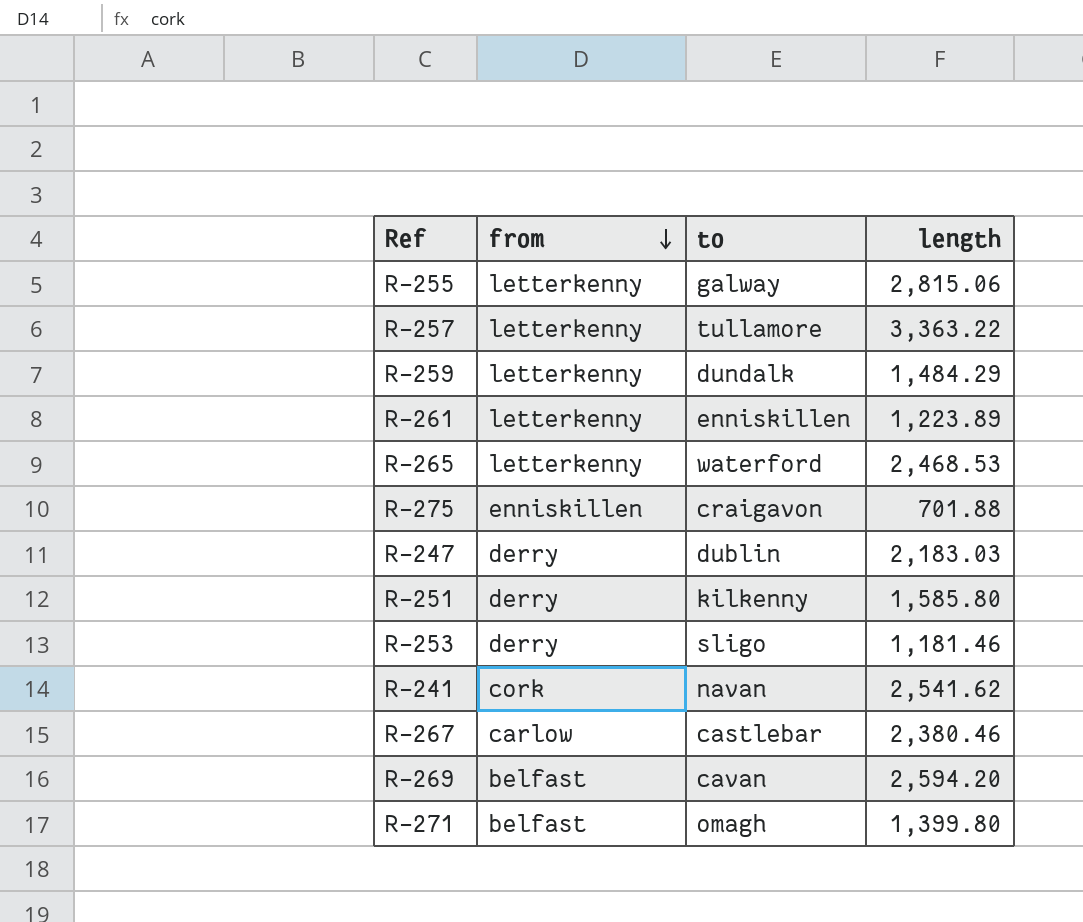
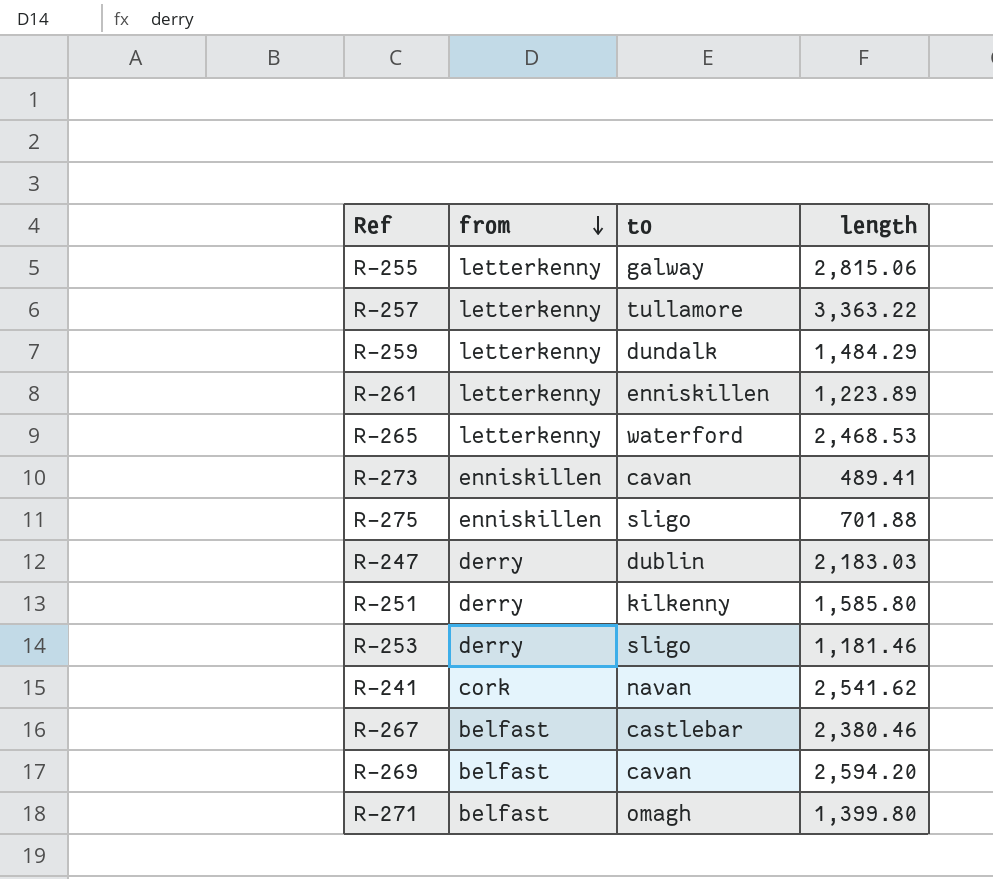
row R-273: none -> enniskillen | cavan | 489.41
R-275 | to: craigavon -> sligo
R-267 | from: carlow -> belfast

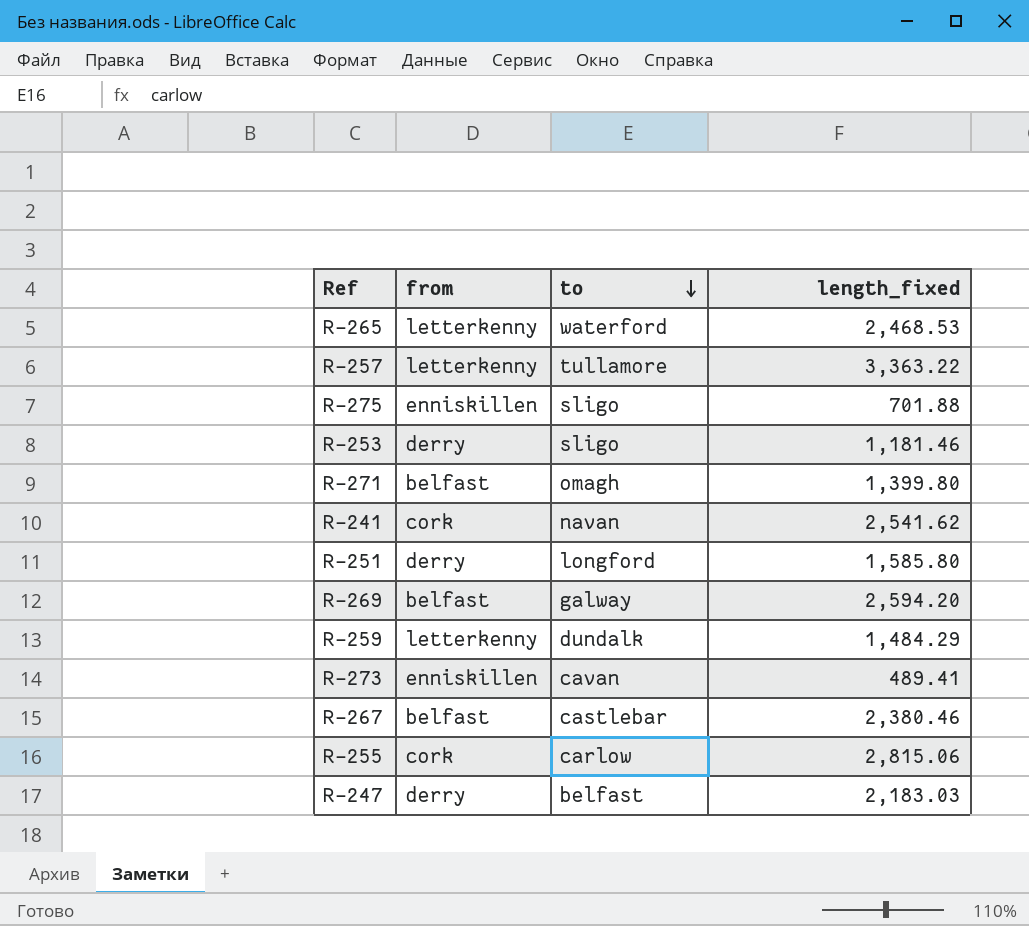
row order: from descending -> to descending
column name: length -> length_fixed
row R-261: letterkenny | enniskillen | 1,223.89 -> none
R-251 | to: kilkenny -> longford
R-269 | to: cavan -> galway
R-255 | from: letterkenny -> cork
R-255 | to: galway -> carlow
R-247 | to: dublin -> belfast

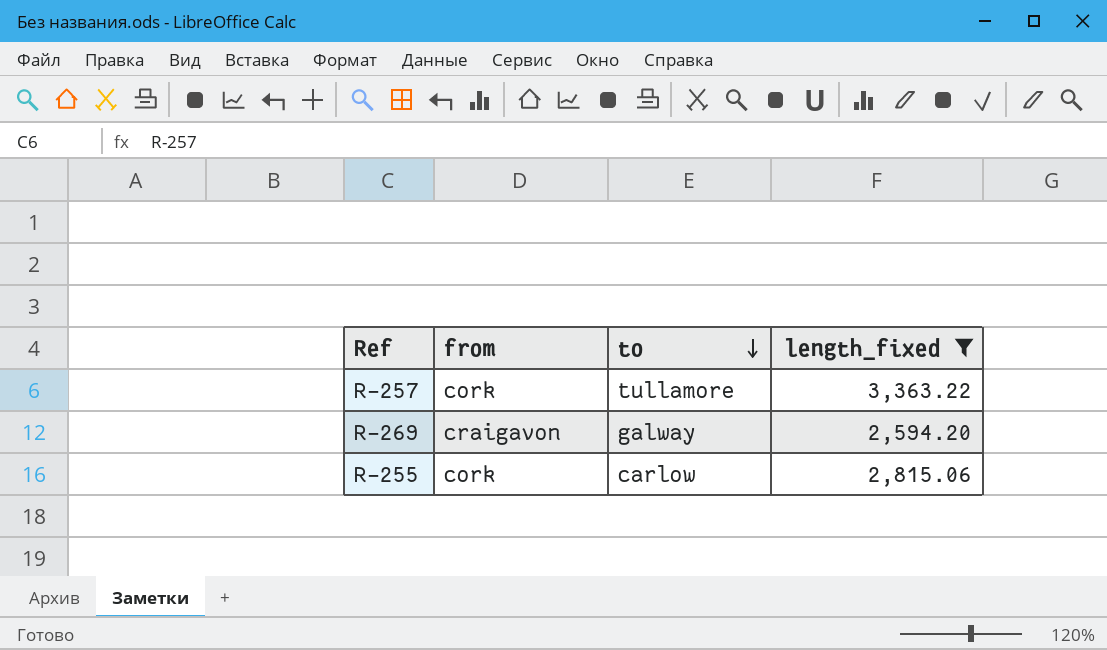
filter: none -> length_fixed >= 2,594.20
R-257 | from: letterkenny -> cork
R-269 | from: belfast -> craigavon

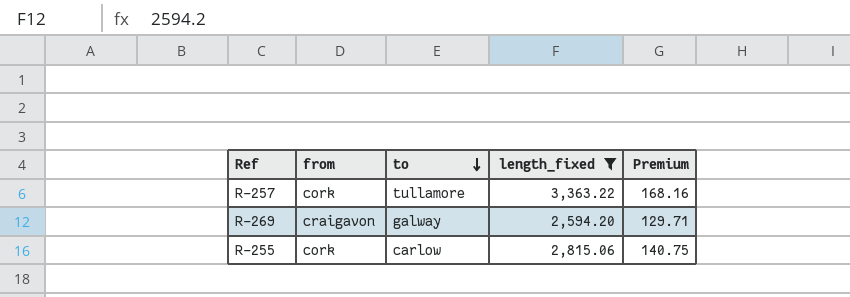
column Premium | formula: none -> [length_fixed] * 0.05

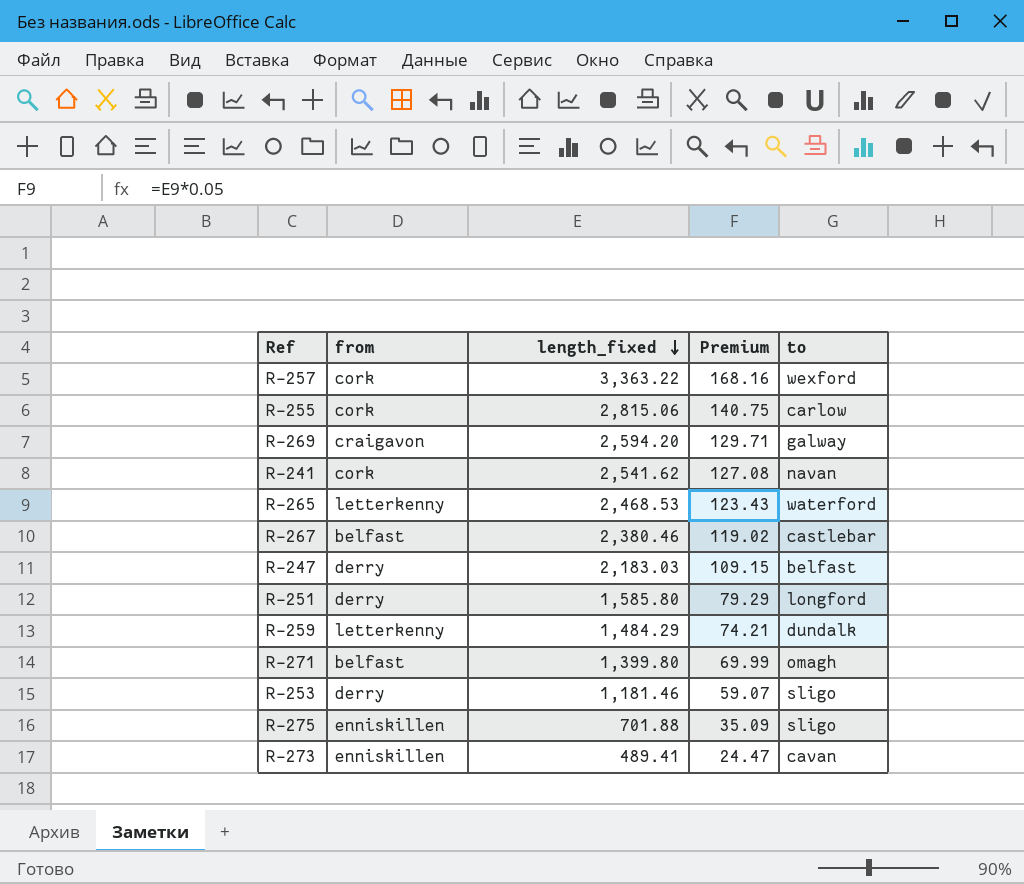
filter: length_fixed >= 2,594.20 -> none
row order: to descending -> length_fixed descending
column to | position: 3 -> 5
R-257 | to: tullamore -> wexford

